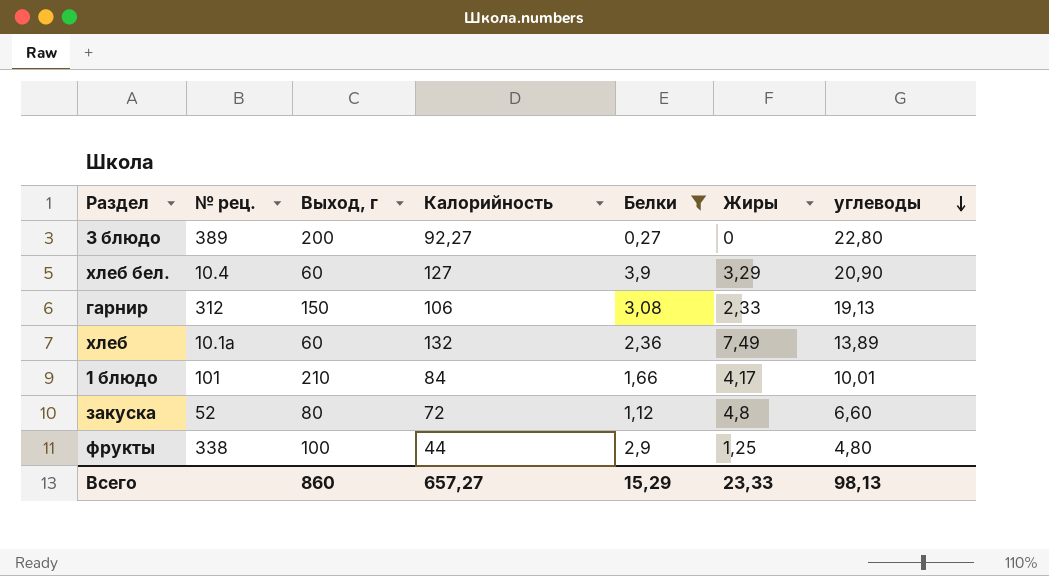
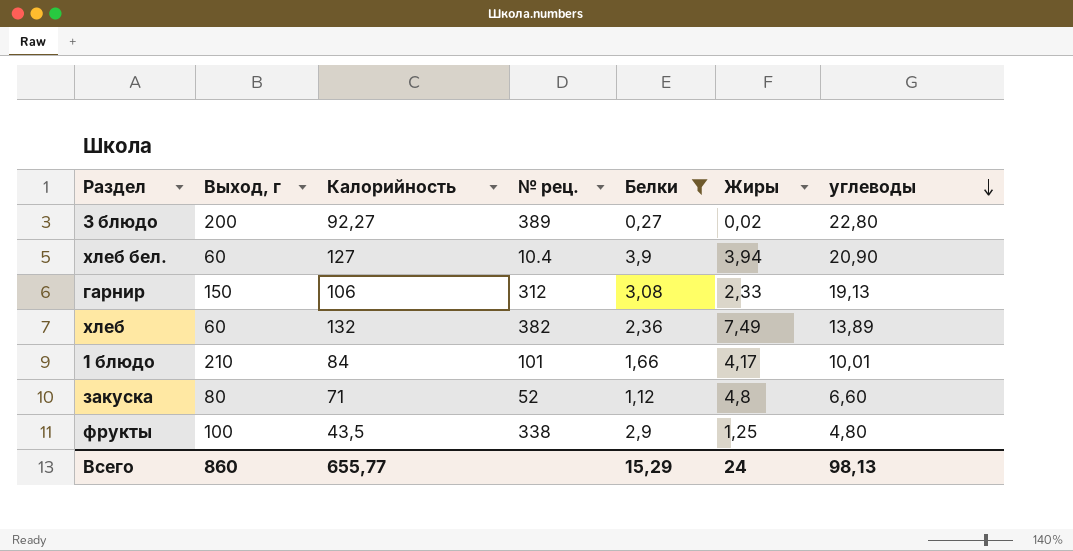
column № рец. | position: 2 -> 4
3 блюдо | Жиры: 0 -> 0,02
хлеб бел. | Жиры: 3,29 -> 3,94
хлеб | № рец.: 10.1а -> 382
закуска | Калорийность: 72 -> 71
фрукты | Калорийность: 44 -> 43,5
Всего | Калорийность: 657,27 -> 655,77
Всего | Жиры: 23,33 -> 24

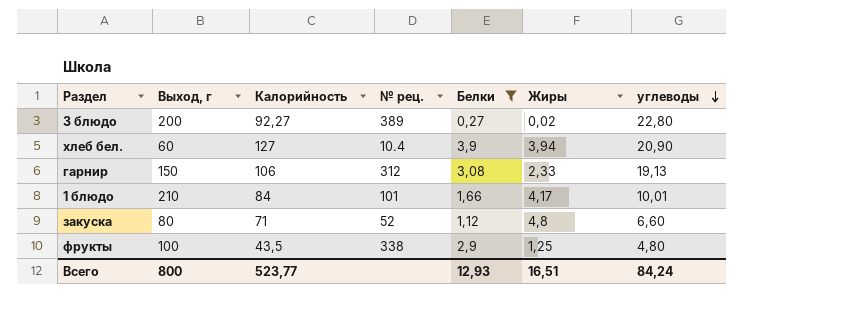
row хлеб: 60 | 132 | 382 | 2,36 | 7,49 | 13,89 -> none
Всего | Выход, г: 860 -> 800
Всего | Калорийность: 655,77 -> 523,77
Всего | Белки: 15,29 -> 12,93
Всего | Жиры: 24 -> 16,51
Всего | углеводы: 98,13 -> 84,24

